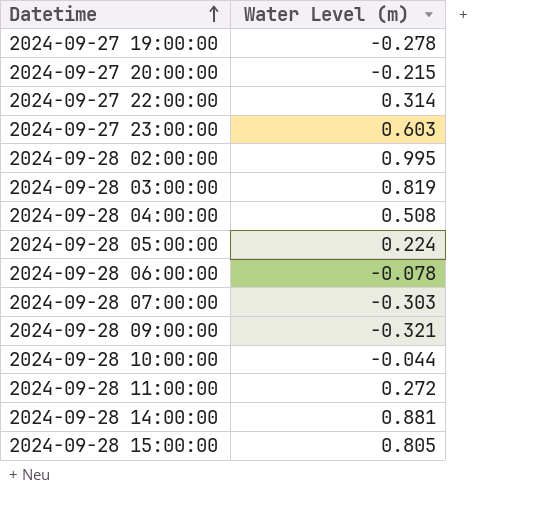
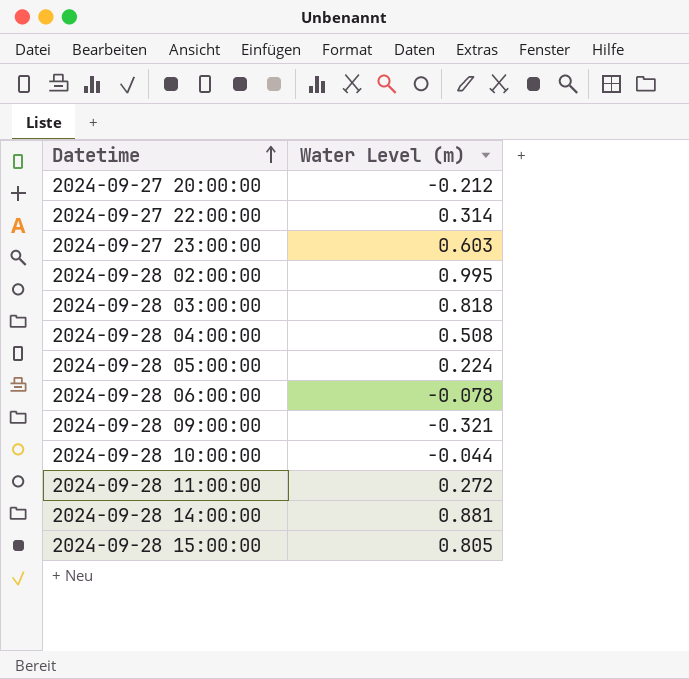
row 2024-09-27 19:00:00: -0.278 -> none
row 2024-09-28 07:00:00: -0.303 -> none
2024-09-27 20:00:00 | Water Level (m): -0.215 -> -0.212
2024-09-28 03:00:00 | Water Level (m): 0.819 -> 0.818

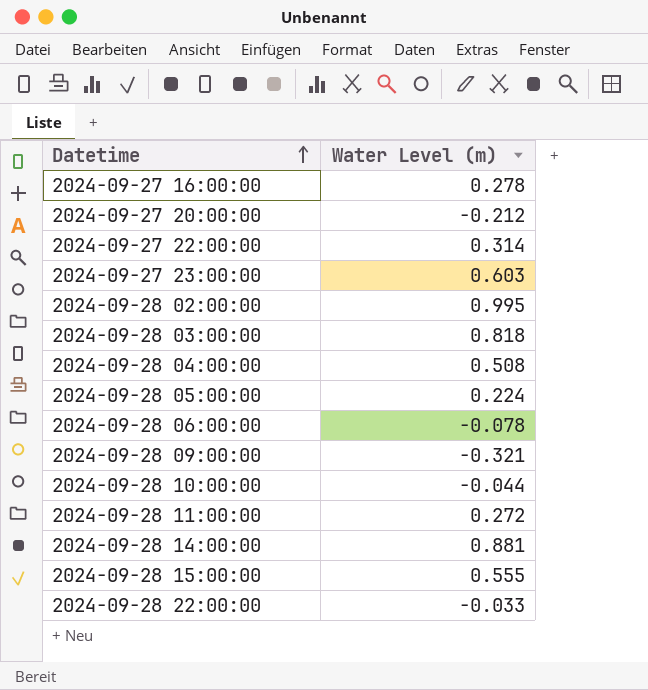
row 2024-09-27 16:00:00: none -> 0.278
2024-09-28 15:00:00 | Water Level (m): 0.805 -> 0.555
row 2024-09-28 22:00:00: none -> -0.033

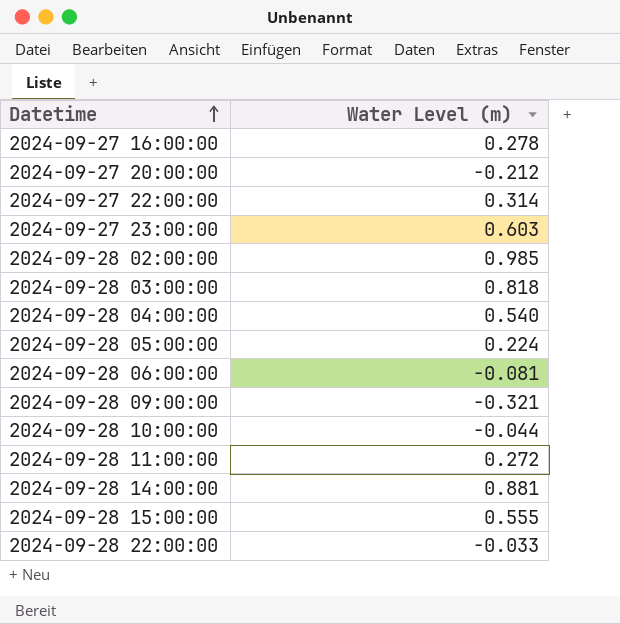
2024-09-28 02:00:00 | Water Level (m): 0.995 -> 0.985
2024-09-28 04:00:00 | Water Level (m): 0.508 -> 0.540
2024-09-28 06:00:00 | Water Level (m): -0.078 -> -0.081

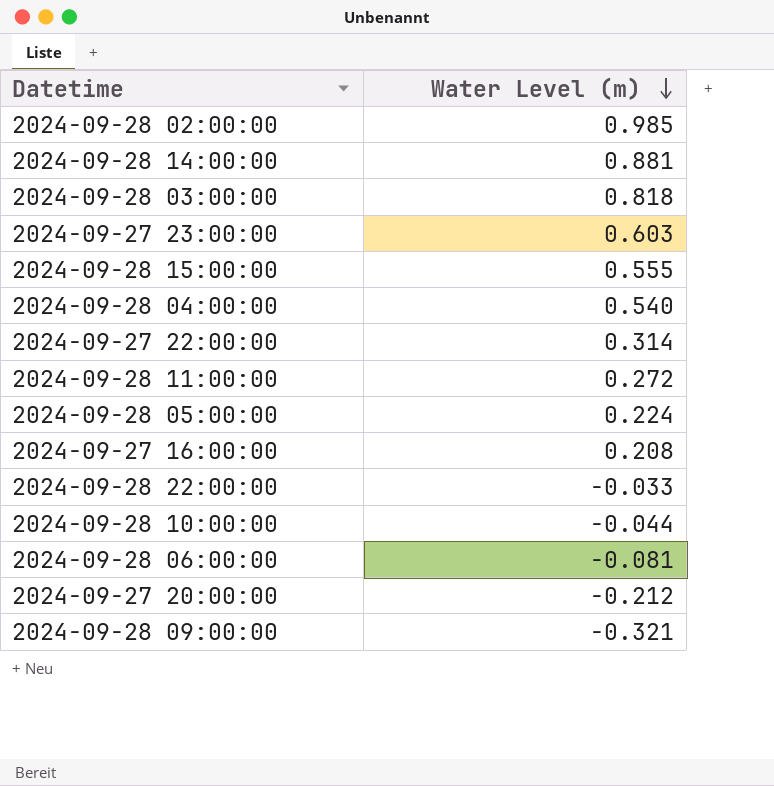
row order: Datetime ascending -> Water Level (m) descending
2024-09-27 16:00:00 | Water Level (m): 0.278 -> 0.208

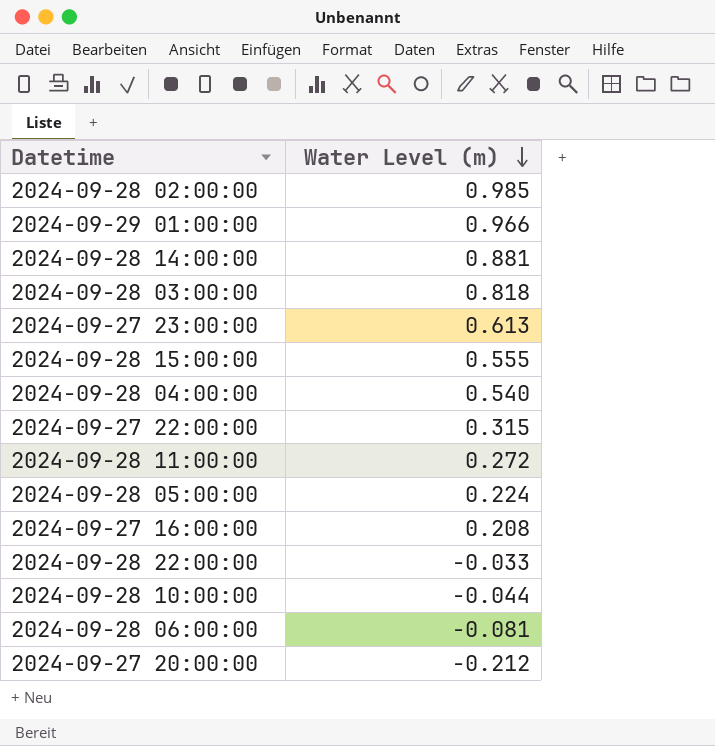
row 2024-09-28 09:00:00: -0.321 -> none
row 2024-09-29 01:00:00: none -> 0.966
2024-09-27 23:00:00 | Water Level (m): 0.603 -> 0.613
2024-09-27 22:00:00 | Water Level (m): 0.314 -> 0.315

